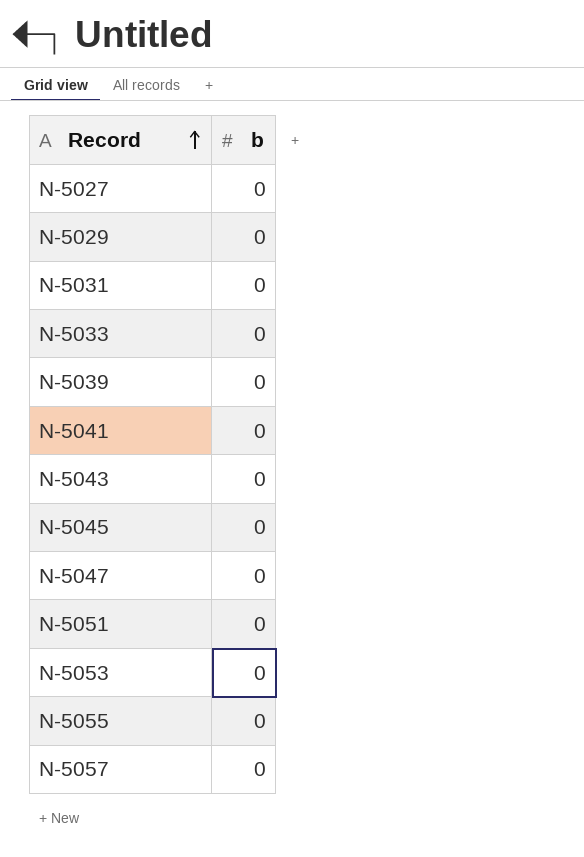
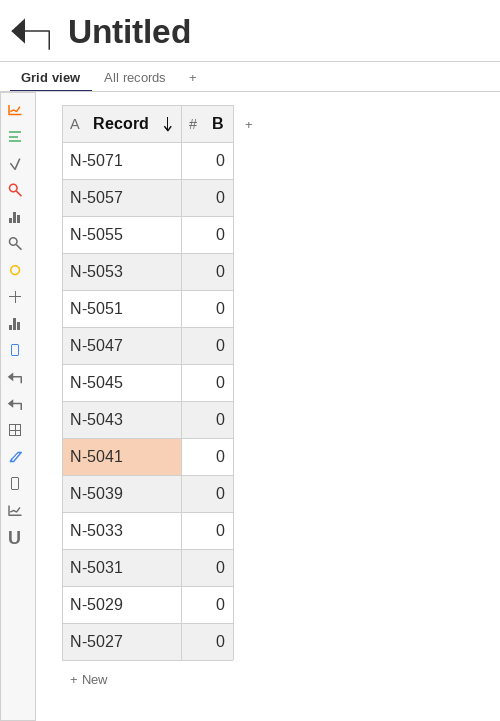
row order: Record ascending -> Record descending
column name: b -> B
row N-5071: none -> 0

